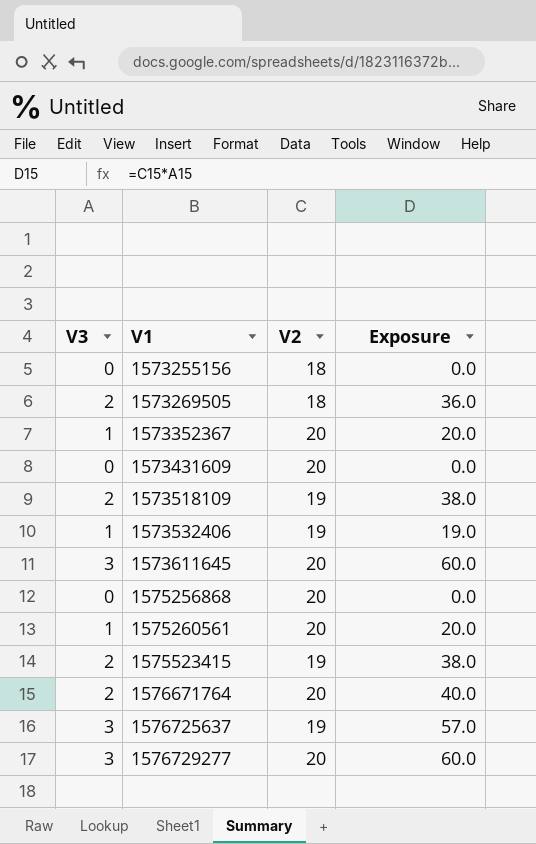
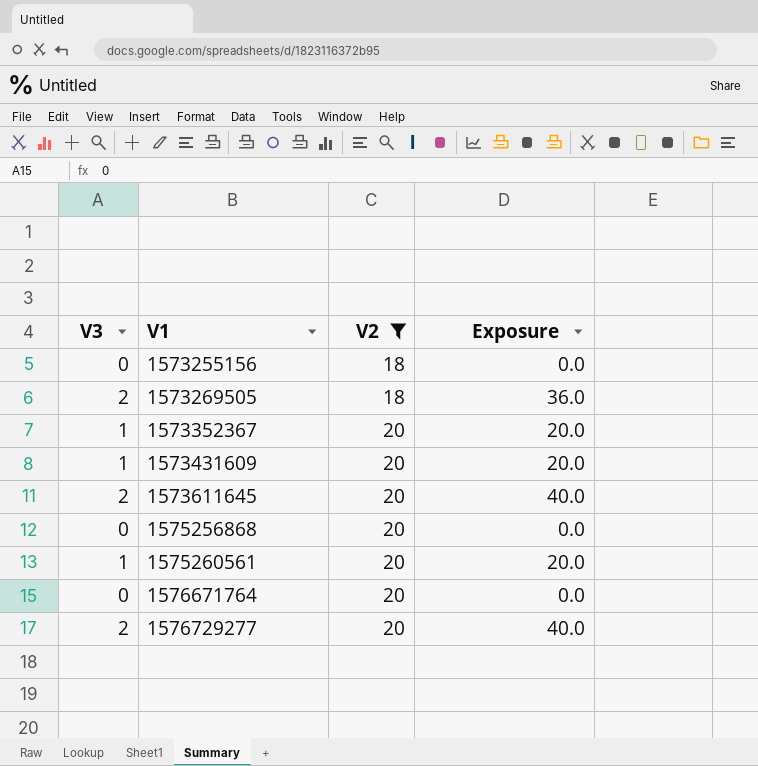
filter: none -> V2 != 19
1573431609 | V3: 0 -> 1
1573431609 | Exposure: 0.0 -> 20.0
1573611645 | V3: 3 -> 2
1573611645 | Exposure: 60.0 -> 40.0
1576671764 | V3: 2 -> 0
1576671764 | Exposure: 40.0 -> 0.0
1576729277 | V3: 3 -> 2
1576729277 | Exposure: 60.0 -> 40.0

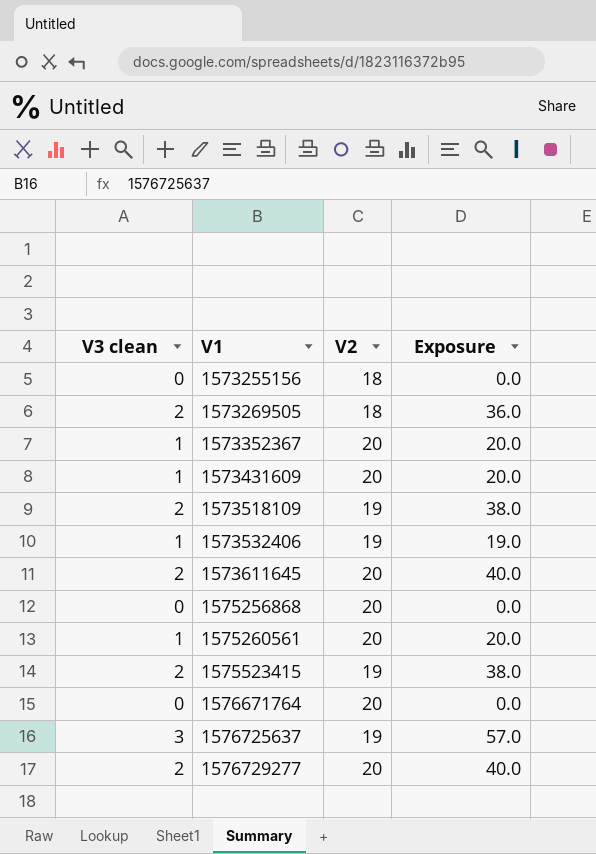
filter: V2 != 19 -> none
column name: V3 -> V3 clean

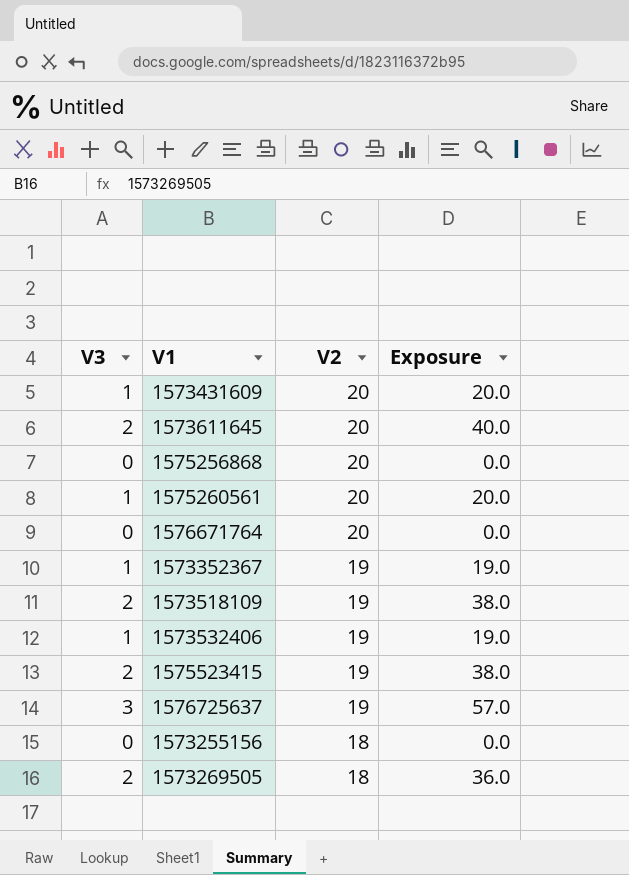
row order: V1 ascending -> V2 descending
column name: V3 clean -> V3
row 1576729277: 2 | 20 | 40.0 -> none
1573352367 | V2: 20 -> 19
1573352367 | Exposure: 20.0 -> 19.0

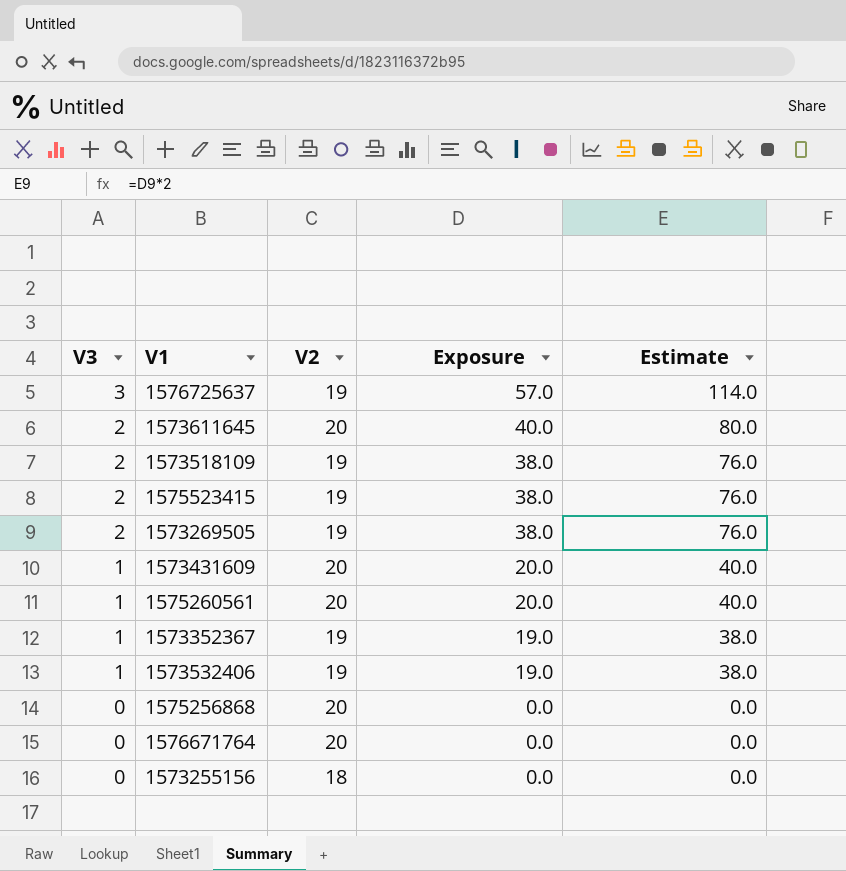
row order: V2 descending -> V3 descending
column Estimate | formula: none -> [Exposure] * 2
1573269505 | V2: 18 -> 19
1573269505 | Exposure: 36.0 -> 38.0

